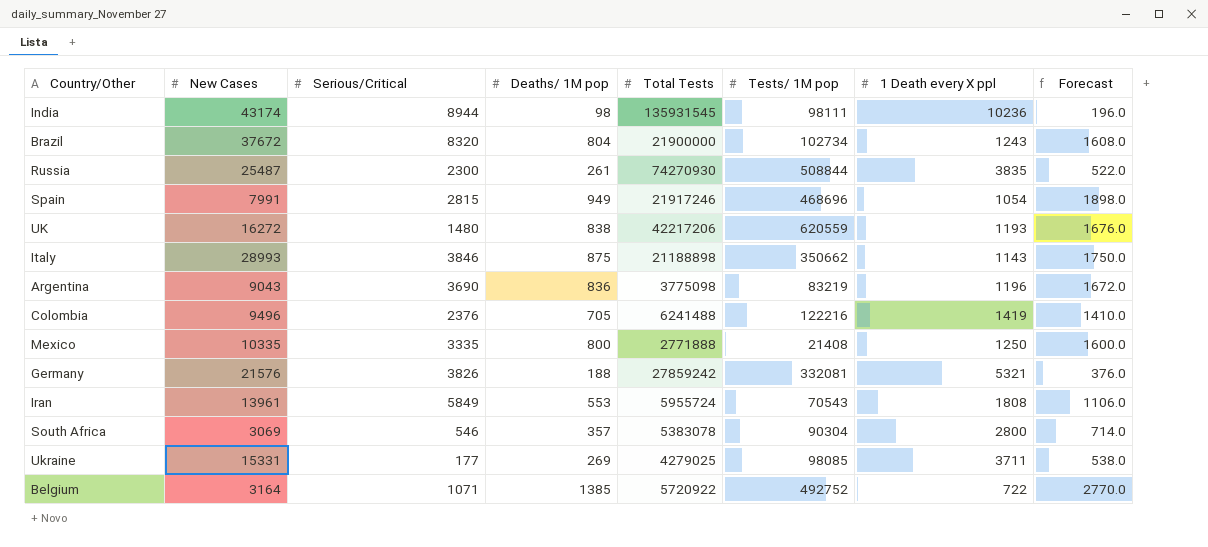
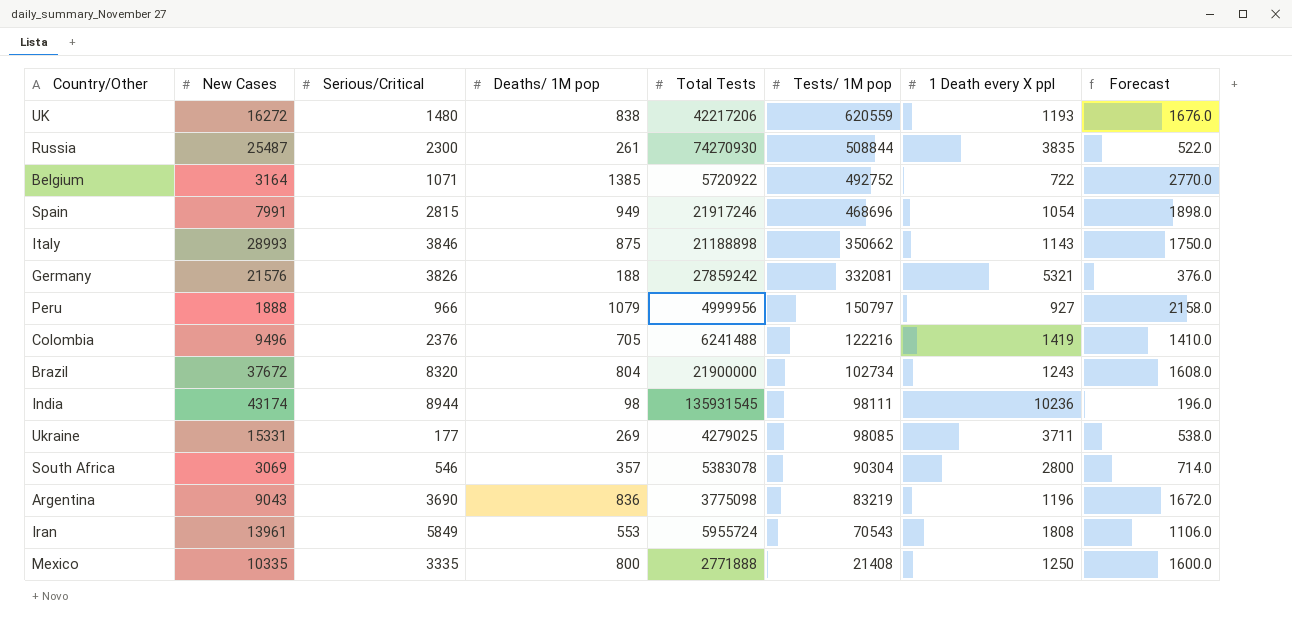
row order: none -> Tests/ 1M pop descending
row Peru: none -> 1888 | 966 | 1079 | 4999956 | 150797 | 927 | 2158.0

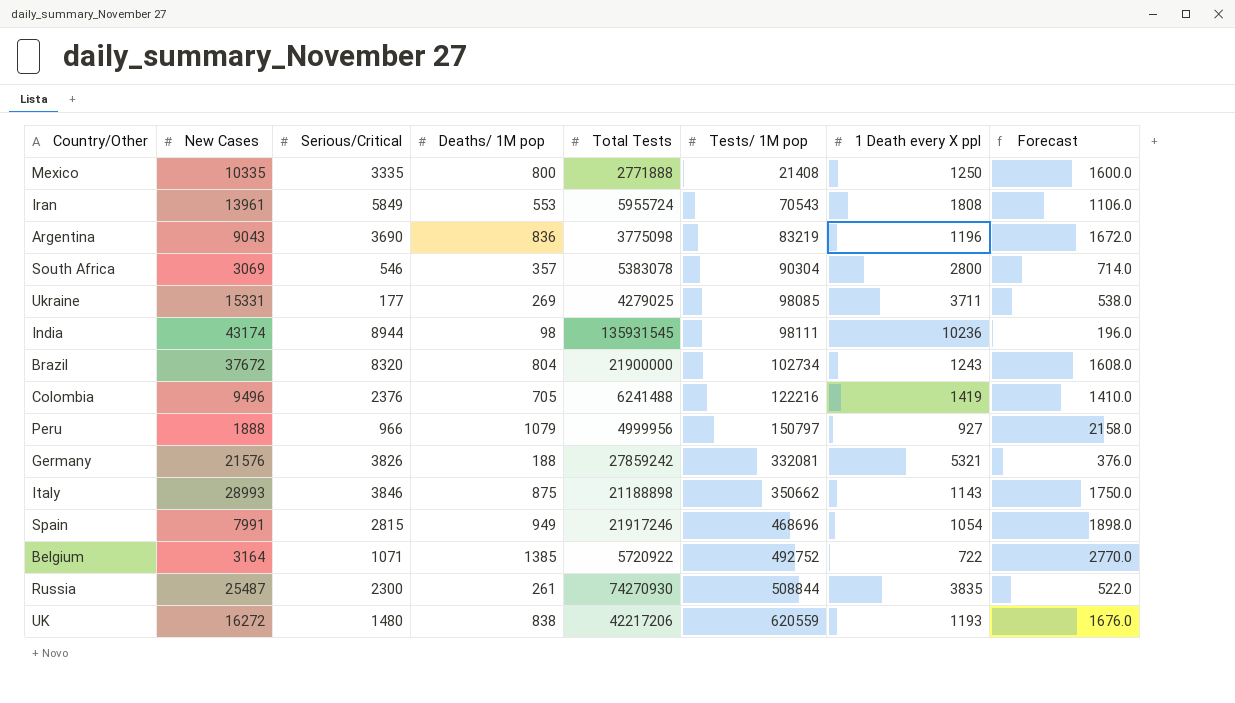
row order: Tests/ 1M pop descending -> Tests/ 1M pop ascending

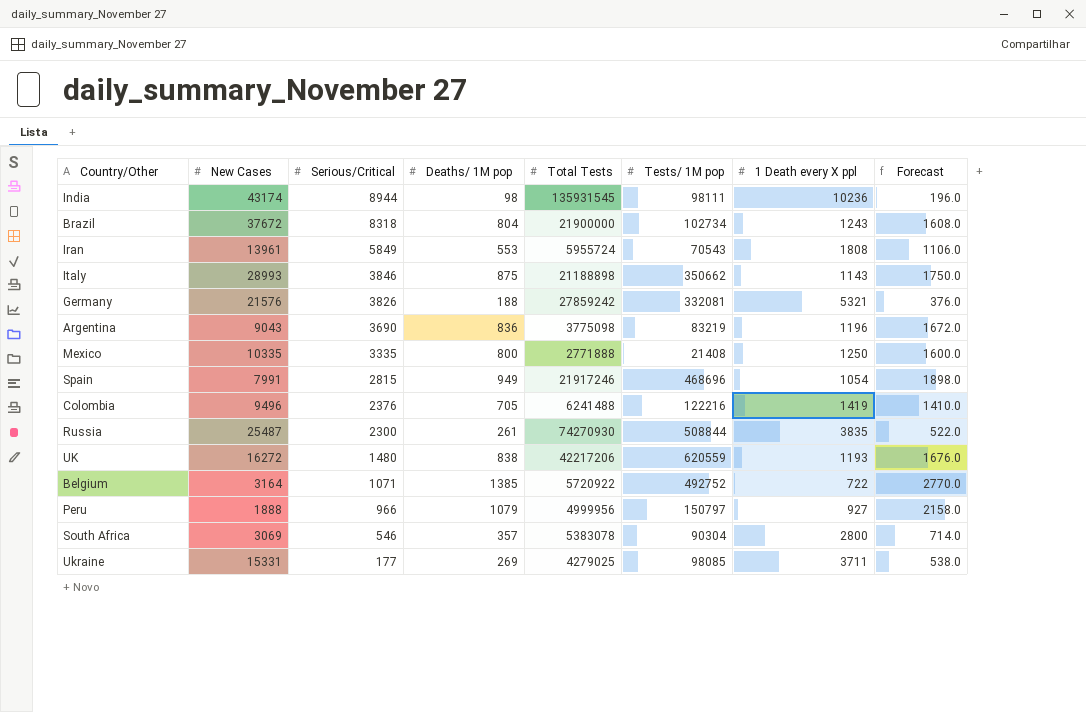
row order: Tests/ 1M pop ascending -> Serious/Critical descending
Brazil | Serious/Critical: 8320 -> 8318

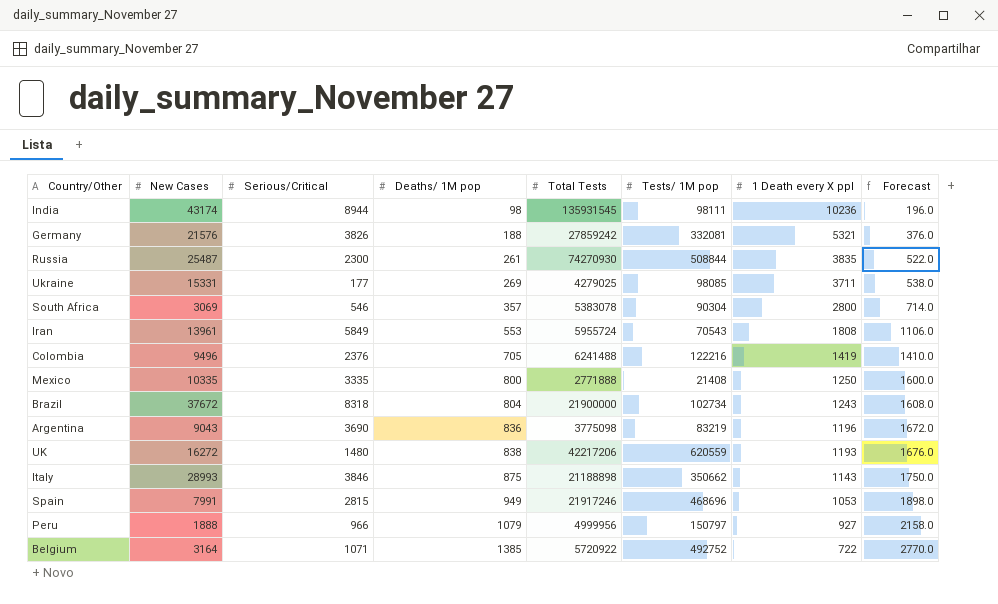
row order: Serious/Critical descending -> Deaths/ 1M pop ascending
Spain | 1 Death every X ppl: 1054 -> 1053

